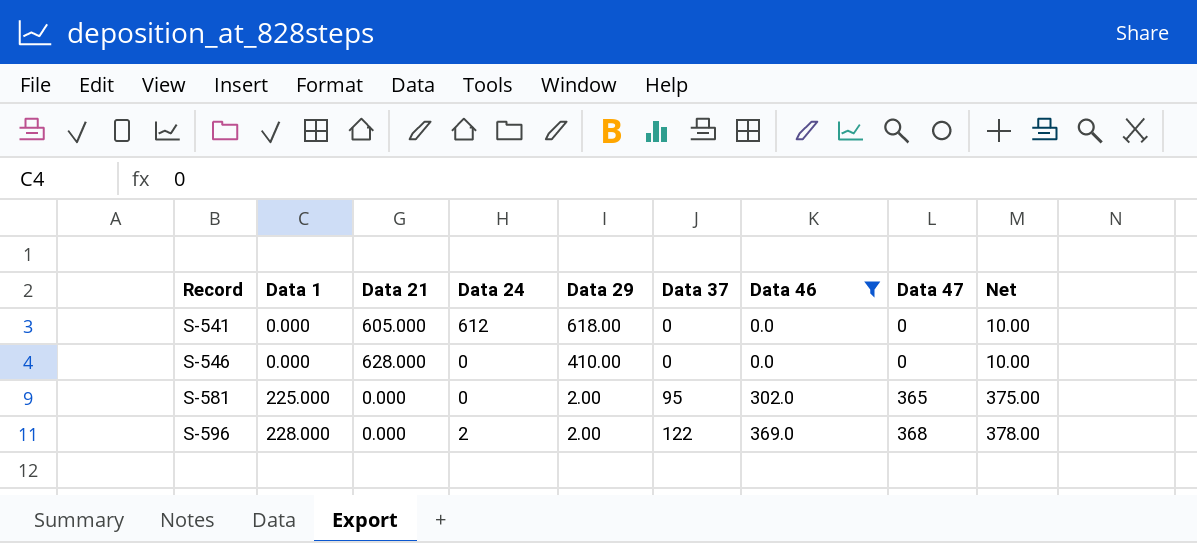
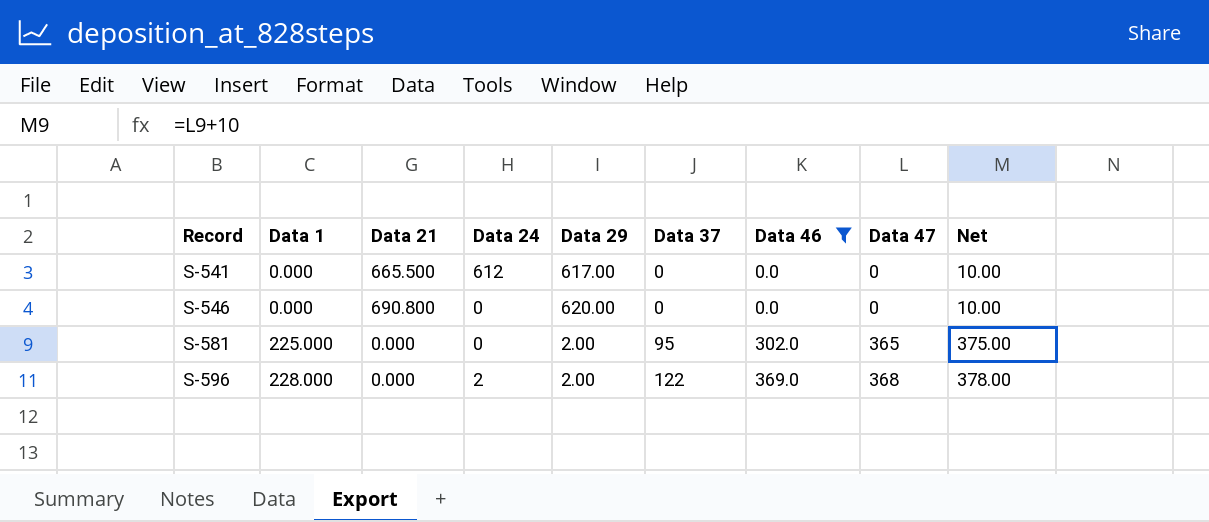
S-541 | Data 21: 605.000 -> 665.500
S-541 | Data 29: 618.00 -> 617.00
S-546 | Data 21: 628.000 -> 690.800
S-546 | Data 29: 410.00 -> 620.00

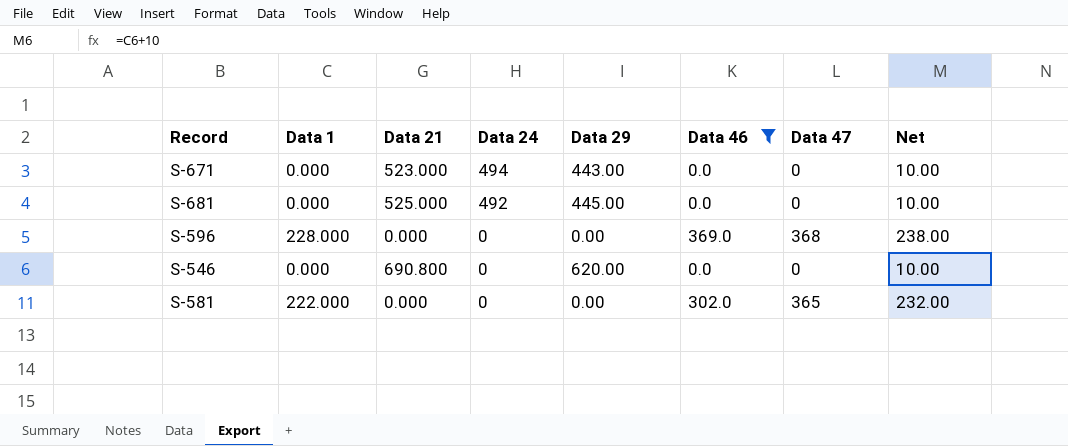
row order: Record ascending -> Data 24 descending
column Data 37 | position: 6 -> none
column Net | formula: [Data 47] + 10 -> [Data 1] + 10
row S-541: 0.000 | 665.500 | 612 | 617.00 | 0 | 0.0 | 0 | 10.00 -> none
row S-671: none -> 0.000 | 523.000 | 494 | 443.00 | 0.0 | 0 | 10.00
row S-681: none -> 0.000 | 525.000 | 492 | 445.00 | 0.0 | 0 | 10.00
S-596 | Data 24: 2 -> 0
S-596 | Data 29: 2.00 -> 0.00
S-581 | Data 1: 225.000 -> 222.000
S-581 | Data 29: 2.00 -> 0.00

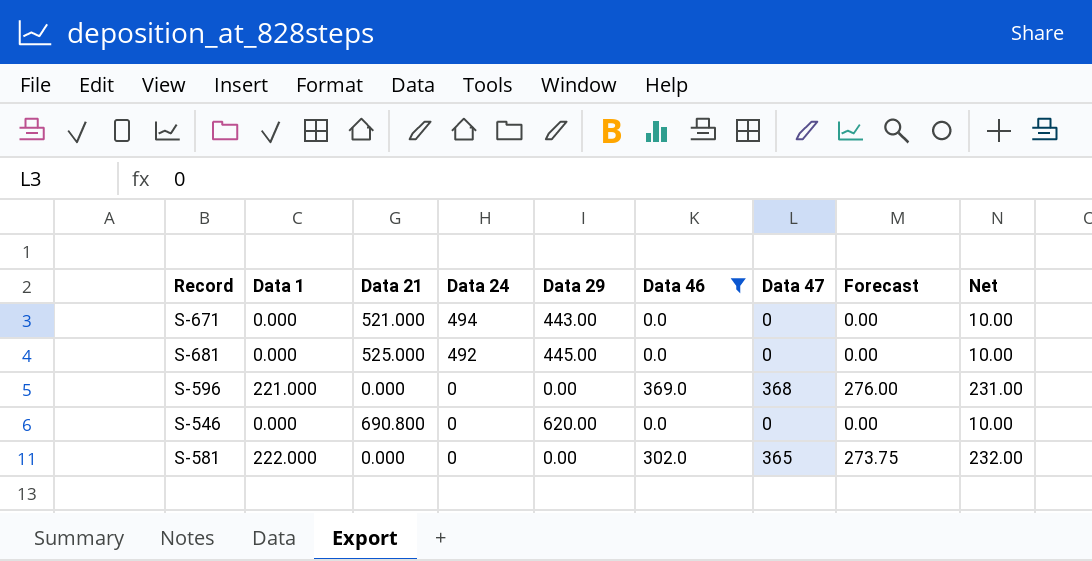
column Forecast | formula: none -> [Data 47] * 0.75
S-671 | Data 21: 523.000 -> 521.000
S-596 | Data 1: 228.000 -> 221.000
S-596 | Net: 238.00 -> 231.00

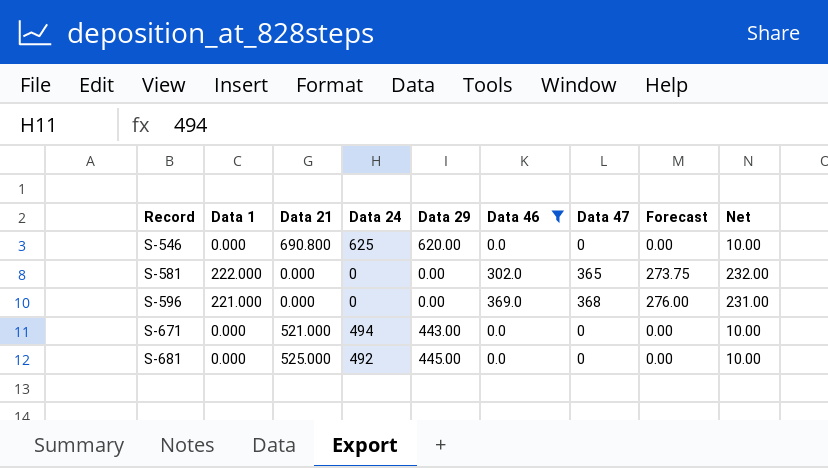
row order: Data 24 descending -> Record ascending
S-546 | Data 24: 0 -> 625

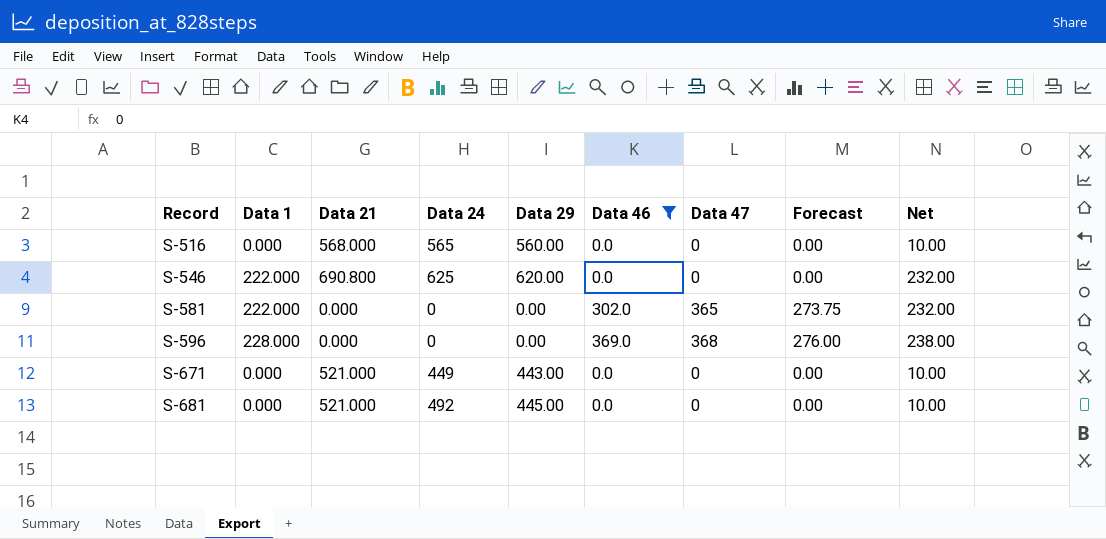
row S-516: none -> 0.000 | 568.000 | 565 | 560.00 | 0.0 | 0 | 0.00 | 10.00
S-546 | Data 1: 0.000 -> 222.000
S-546 | Net: 10.00 -> 232.00
S-596 | Data 1: 221.000 -> 228.000
S-596 | Net: 231.00 -> 238.00
S-671 | Data 24: 494 -> 449
S-681 | Data 21: 525.000 -> 521.000

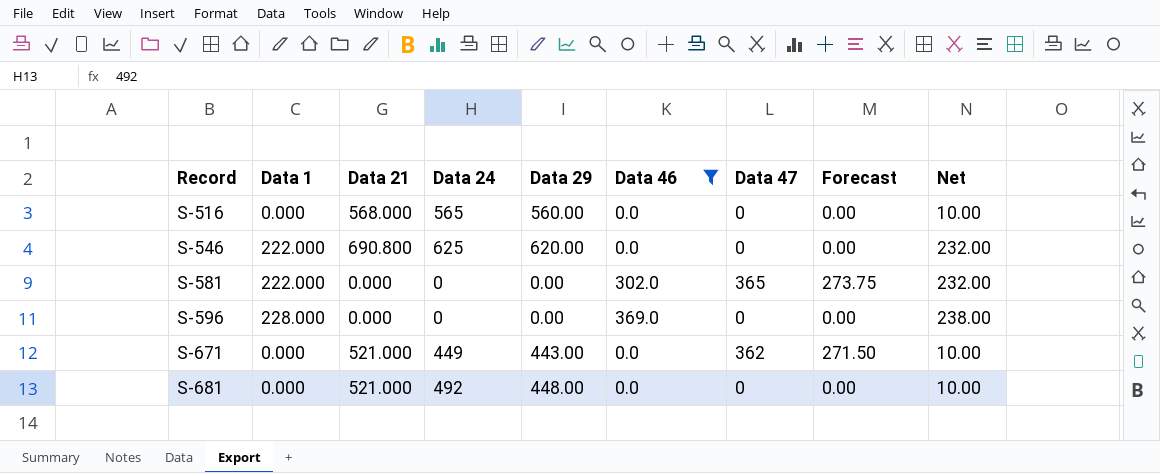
S-596 | Data 47: 368 -> 0
S-596 | Forecast: 276.00 -> 0.00
S-671 | Data 47: 0 -> 362
S-671 | Forecast: 0.00 -> 271.50
S-681 | Data 29: 445.00 -> 448.00

